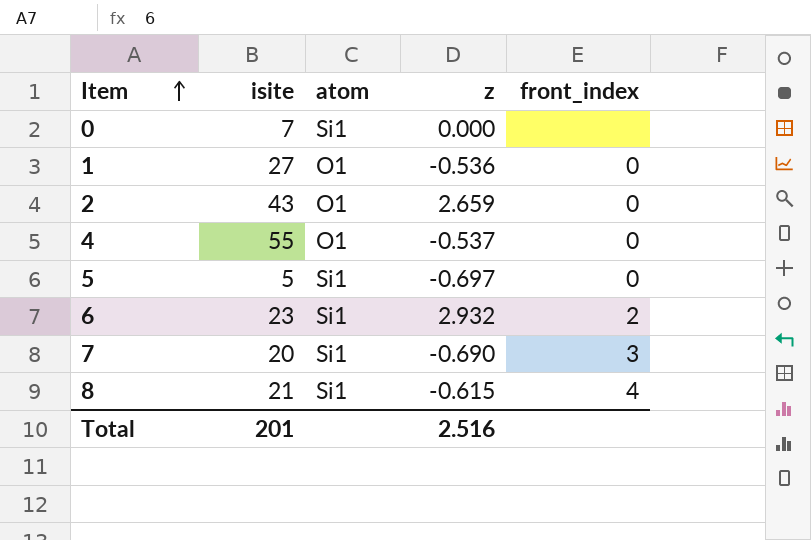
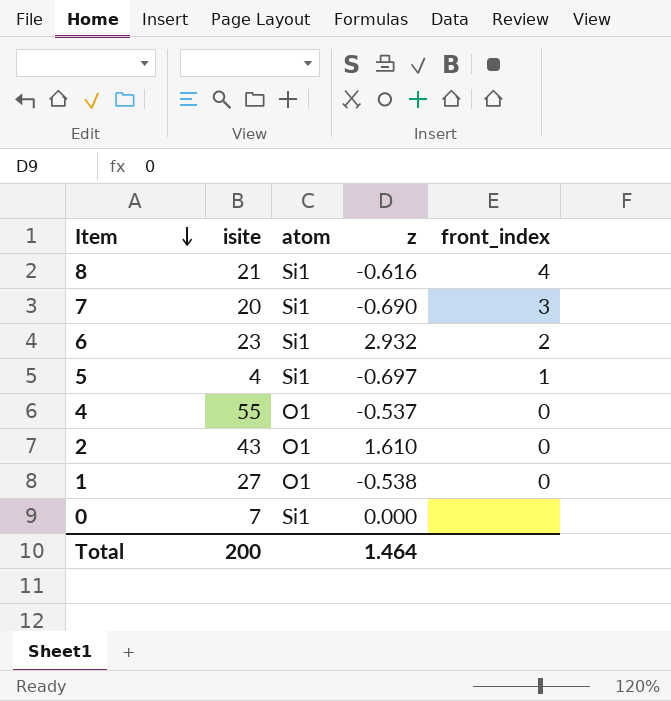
row order: Item ascending -> Item descending
8 | z: -0.615 -> -0.616
5 | isite: 5 -> 4
5 | front_index: 0 -> 1
2 | z: 2.659 -> 1.610
1 | z: -0.536 -> -0.538
Total | isite: 201 -> 200
Total | z: 2.516 -> 1.464

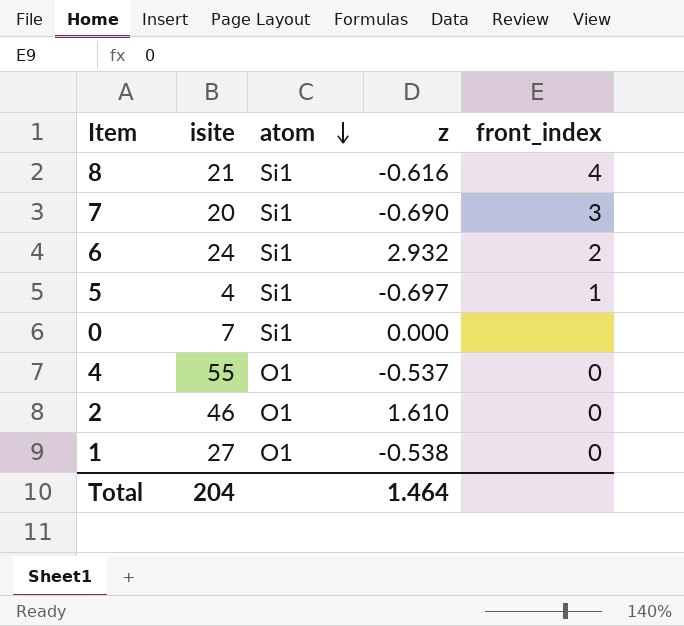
row order: Item descending -> atom descending
6 | isite: 23 -> 24
2 | isite: 43 -> 46
Total | isite: 200 -> 204

